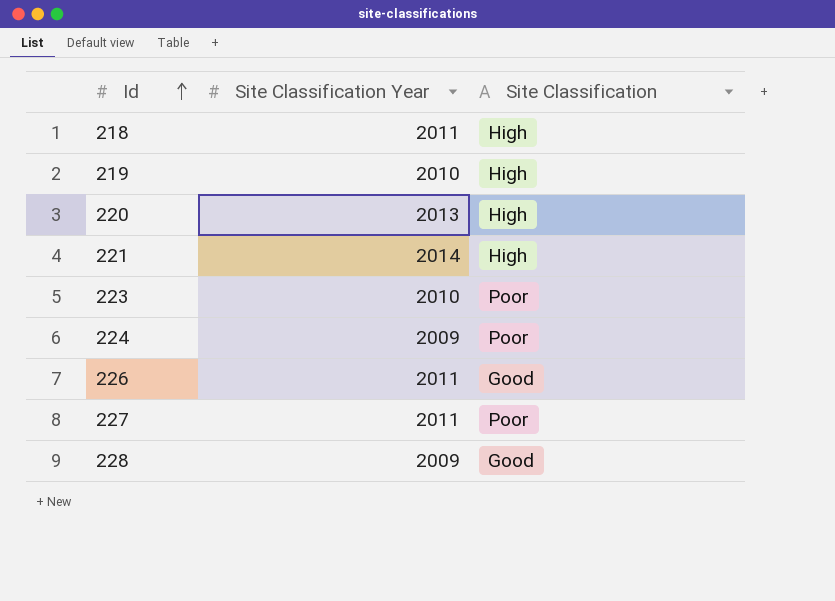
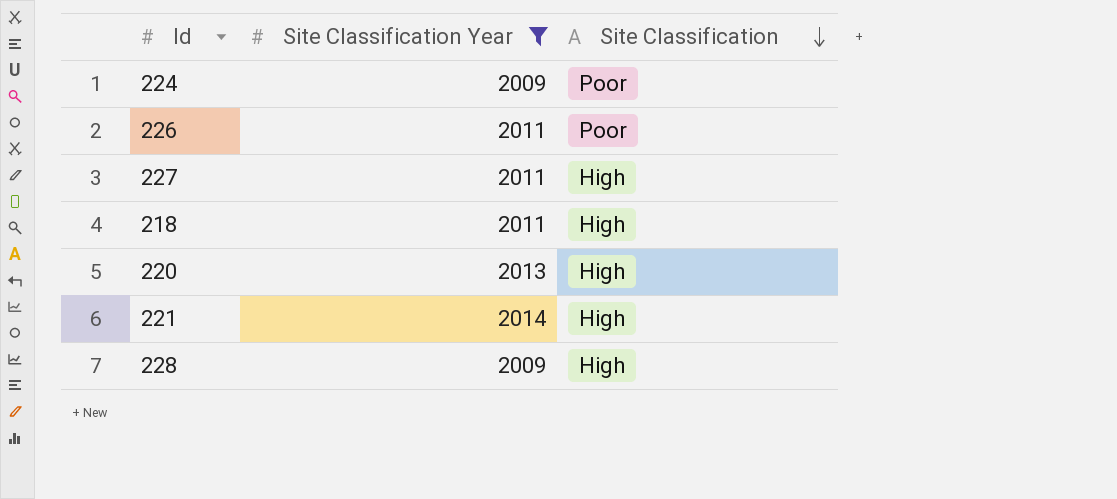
filter: none -> Site Classification Year != 2010
row order: Id ascending -> Site Classification descending
226 | Site Classification: Good -> Poor
227 | Site Classification: Poor -> High
228 | Site Classification: Good -> High

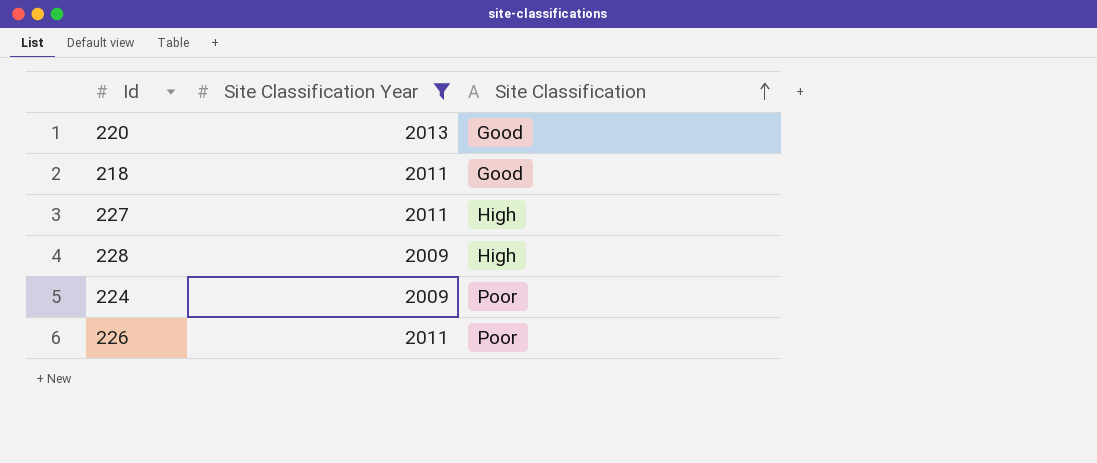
row order: Site Classification descending -> Site Classification ascending
row 221: 2014 | High -> none
220 | Site Classification: High -> Good
218 | Site Classification: High -> Good

